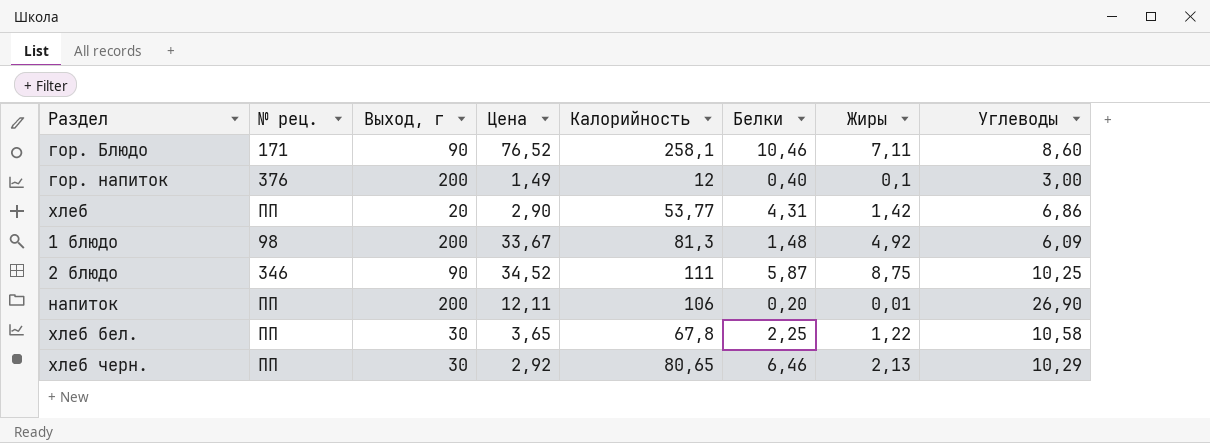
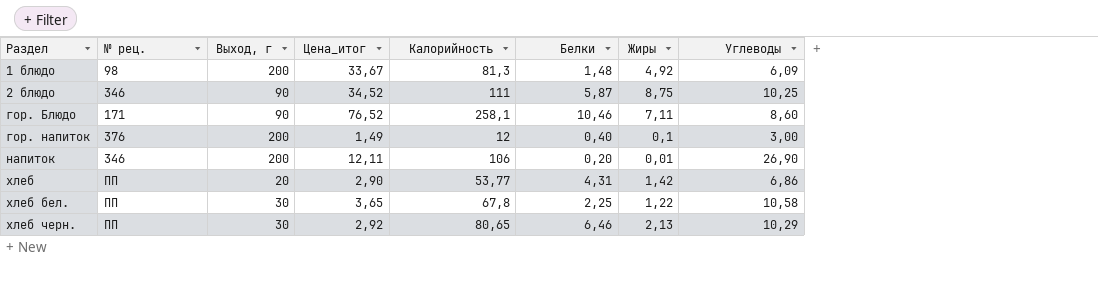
row order: none -> Раздел ascending
column name: Цена -> Цена_итог
напиток | № рец.: ПП -> 346

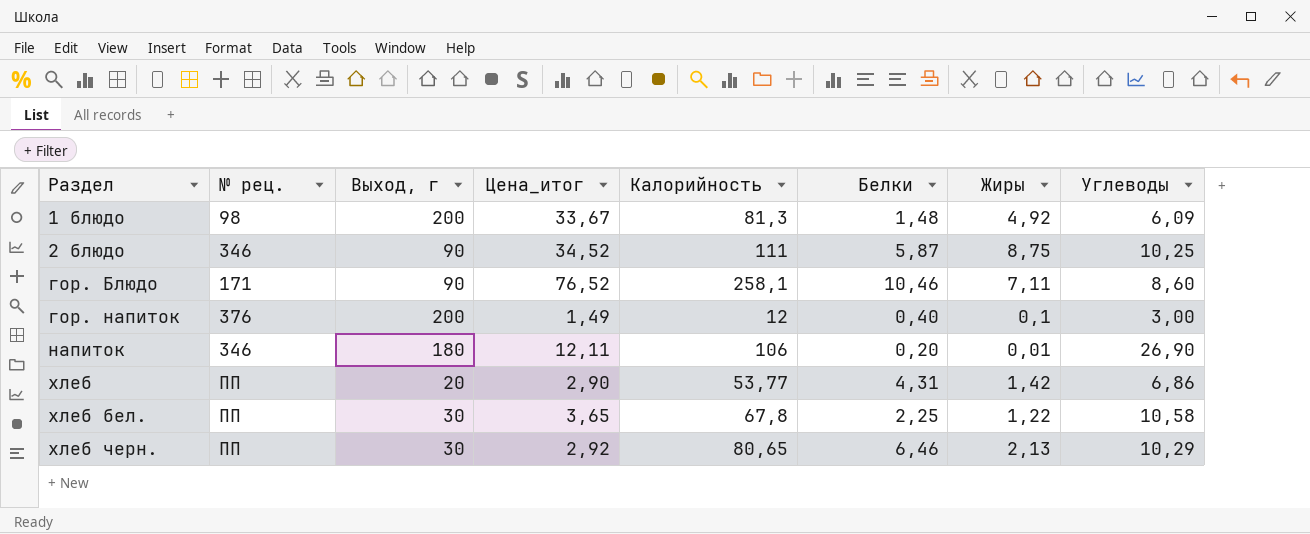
напиток | Выход, г: 200 -> 180

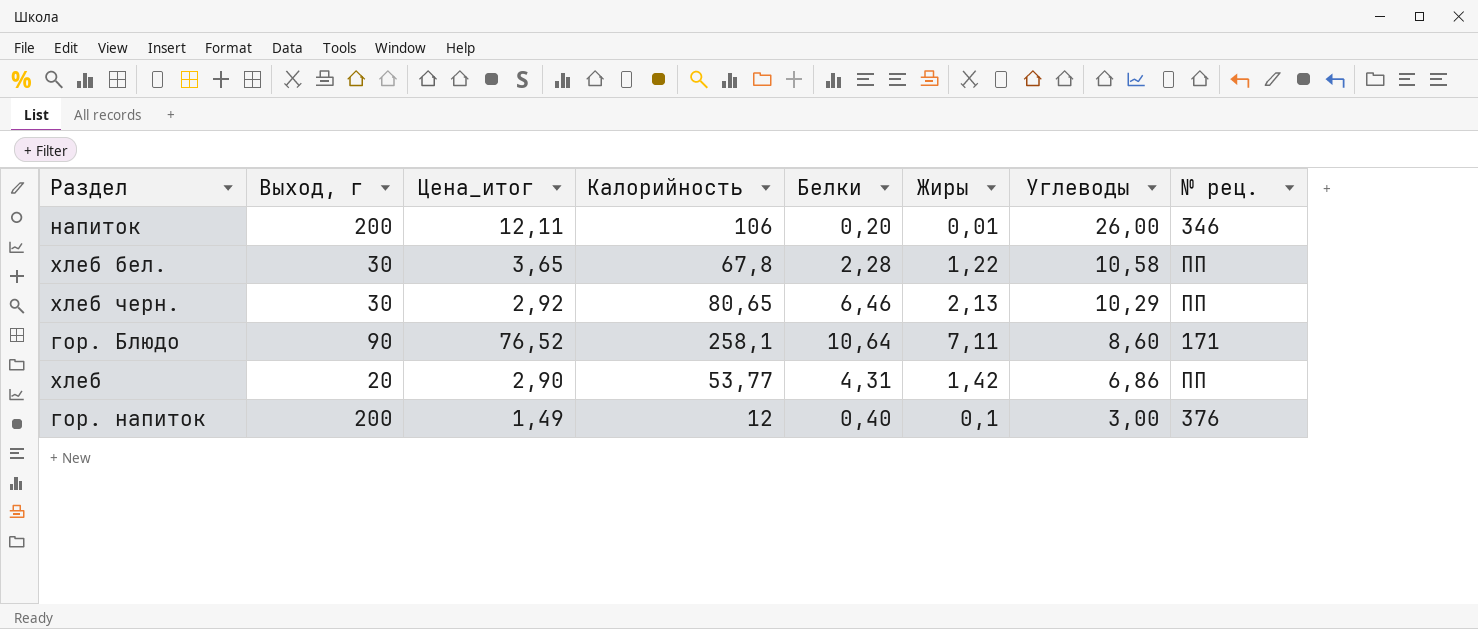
row order: Раздел ascending -> Углеводы descending
column № рец. | position: 2 -> 8
row 1 блюдо: 98 | 200 | 33,67 | 81,3 | 1,48 | 4,92 | 6,09 -> none
row 2 блюдо: 346 | 90 | 34,52 | 111 | 5,87 | 8,75 | 10,25 -> none
напиток | Выход, г: 180 -> 200
напиток | Углеводы: 26,90 -> 26,00
хлеб бел. | Белки: 2,25 -> 2,28
гор. Блюдо | Белки: 10,46 -> 10,64

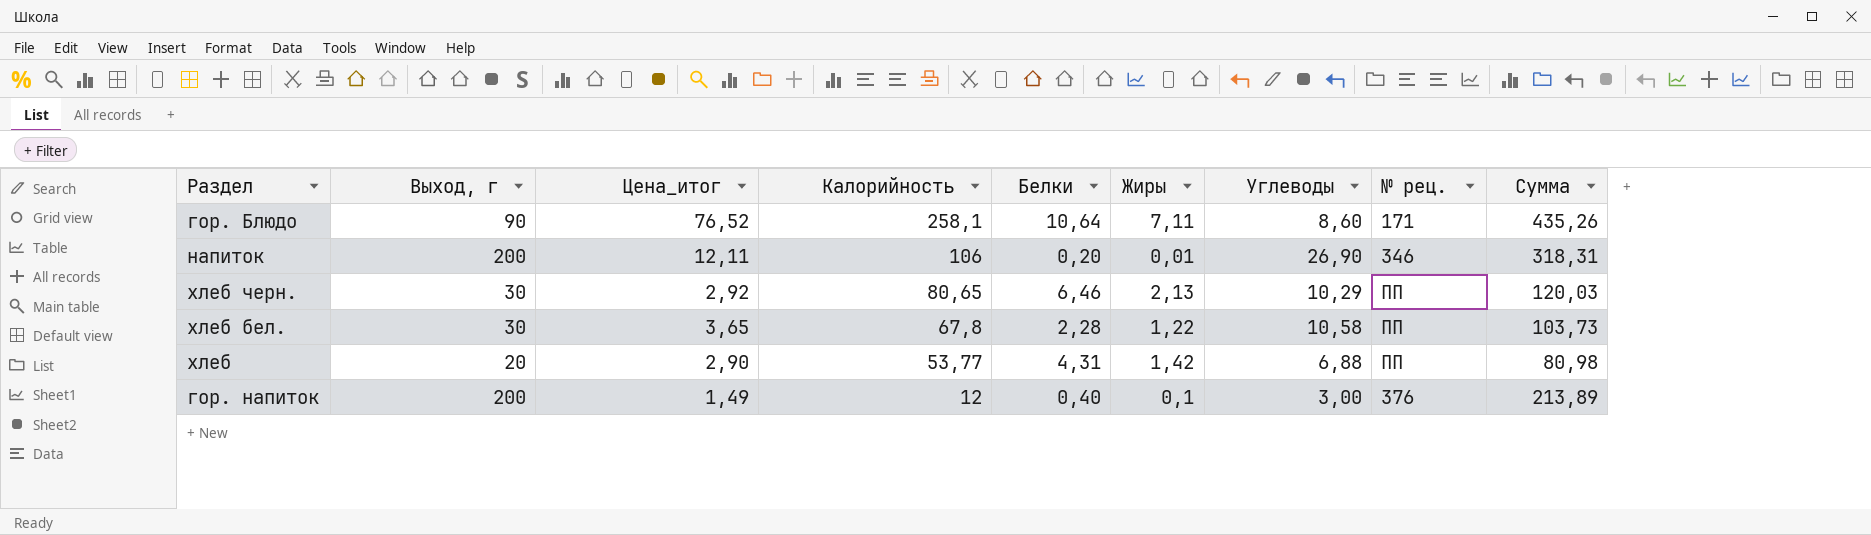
row order: Углеводы descending -> Калорийность descending
column Сумма | formula: none -> [Выход, г] + [Цена_итог] + [Калорийность] + [Белки]
напиток | Углеводы: 26,00 -> 26,90
хлеб | Углеводы: 6,86 -> 6,88

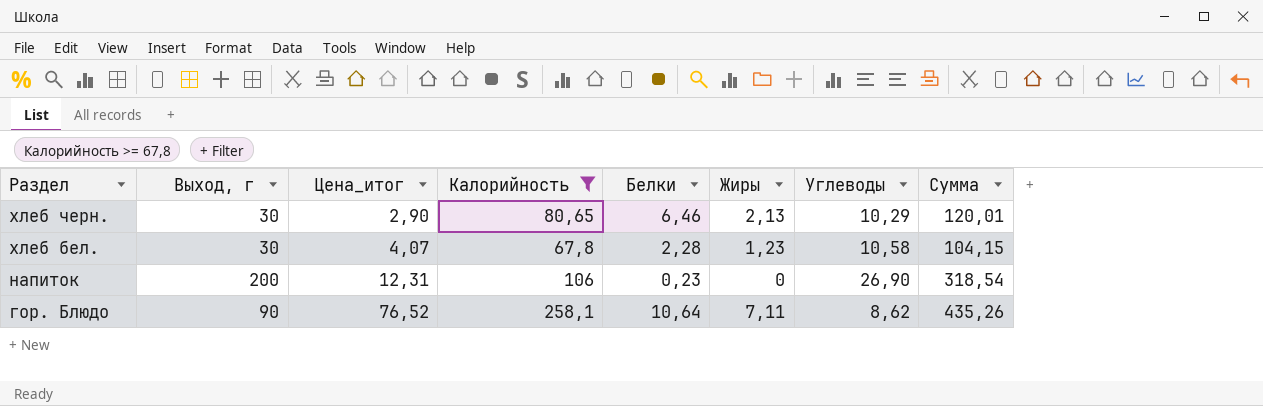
filter: none -> Калорийность >= 67,8
row order: Калорийность descending -> Раздел descending
column № рец. | position: 8 -> none
хлеб черн. | Цена_итог: 2,92 -> 2,90
хлеб черн. | Сумма: 120,03 -> 120,01
хлеб бел. | Цена_итог: 3,65 -> 4,07
хлеб бел. | Жиры: 1,22 -> 1,23
хлеб бел. | Сумма: 103,73 -> 104,15
напиток | Цена_итог: 12,11 -> 12,31
напиток | Белки: 0,20 -> 0,23
напиток | Жиры: 0,01 -> 0
напиток | Сумма: 318,31 -> 318,54
гор. Блюдо | Углеводы: 8,60 -> 8,62

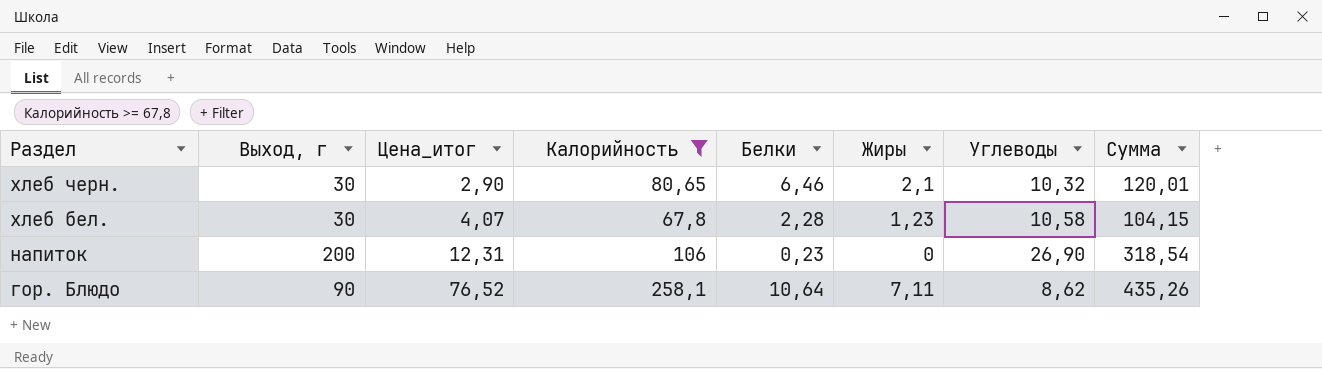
хлеб черн. | Жиры: 2,13 -> 2,1
хлеб черн. | Углеводы: 10,29 -> 10,32

